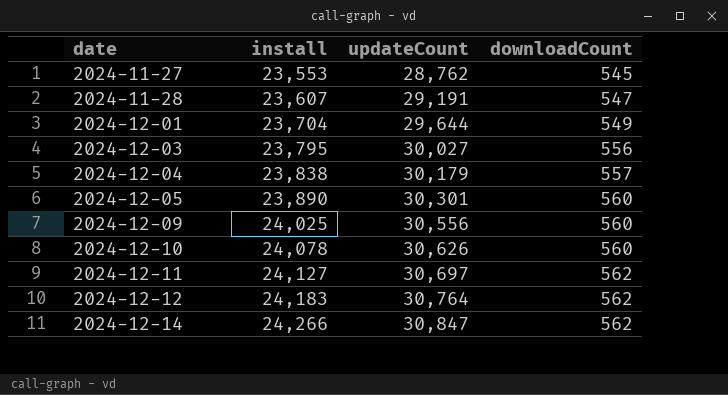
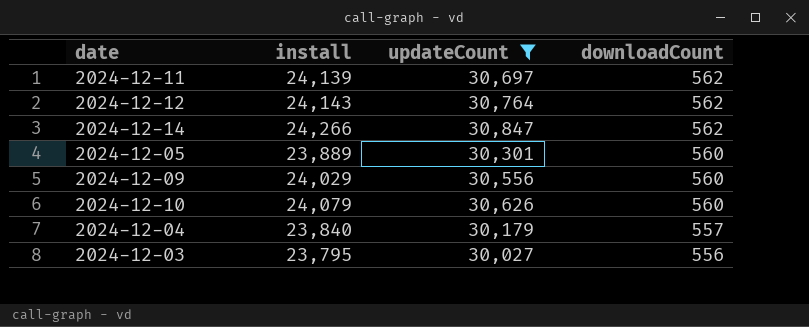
filter: none -> updateCount >= 30,027
row order: date ascending -> downloadCount descending
2024-12-11 | install: 24,127 -> 24,139
2024-12-12 | install: 24,183 -> 24,143
2024-12-05 | install: 23,890 -> 23,889
2024-12-09 | install: 24,025 -> 24,029
2024-12-10 | install: 24,078 -> 24,079
2024-12-04 | install: 23,838 -> 23,840

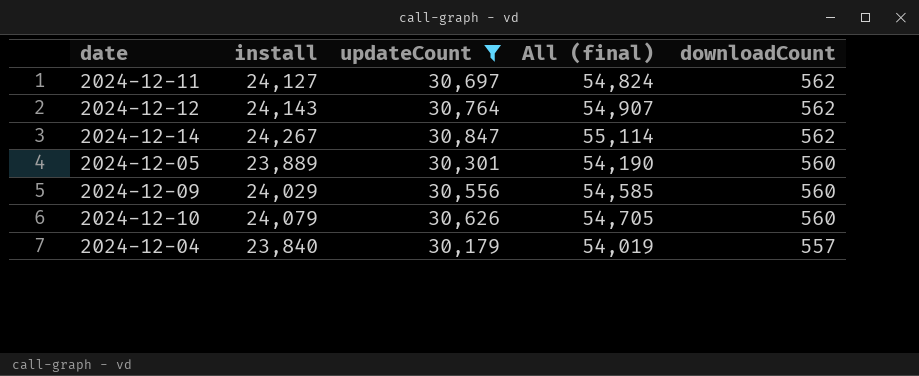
column All (final) | formula: none -> [install] + [updateCount]
row 2024-12-03: 23,795 | 30,027 | 556 -> none
2024-12-11 | install: 24,139 -> 24,127
2024-12-14 | install: 24,266 -> 24,267

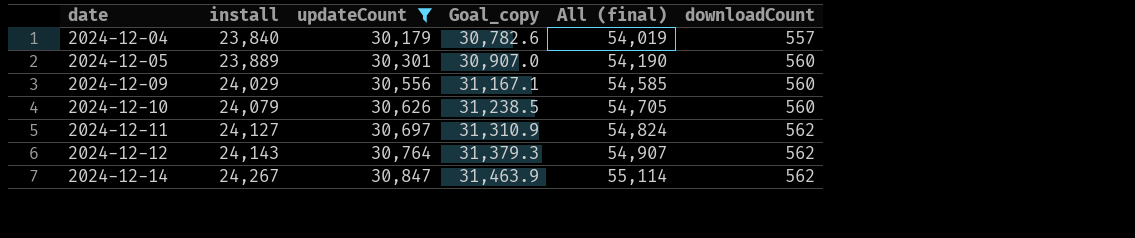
row order: downloadCount descending -> date ascending
column Goal_copy | formula: none -> [updateCount] * 1.02

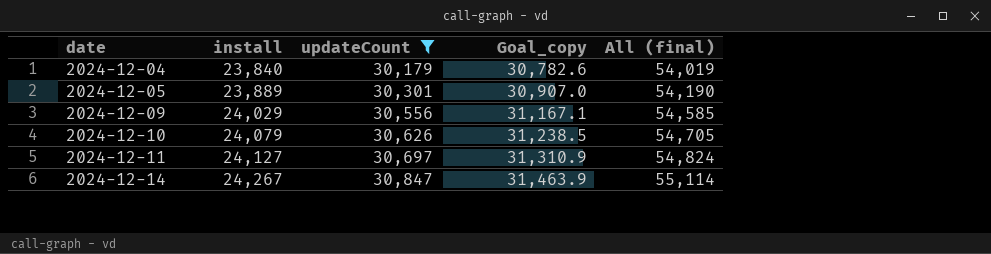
column downloadCount | position: 6 -> none
row 2024-12-12: 24,143 | 30,764 | 31,379.3 | 54,907 | 562 -> none

